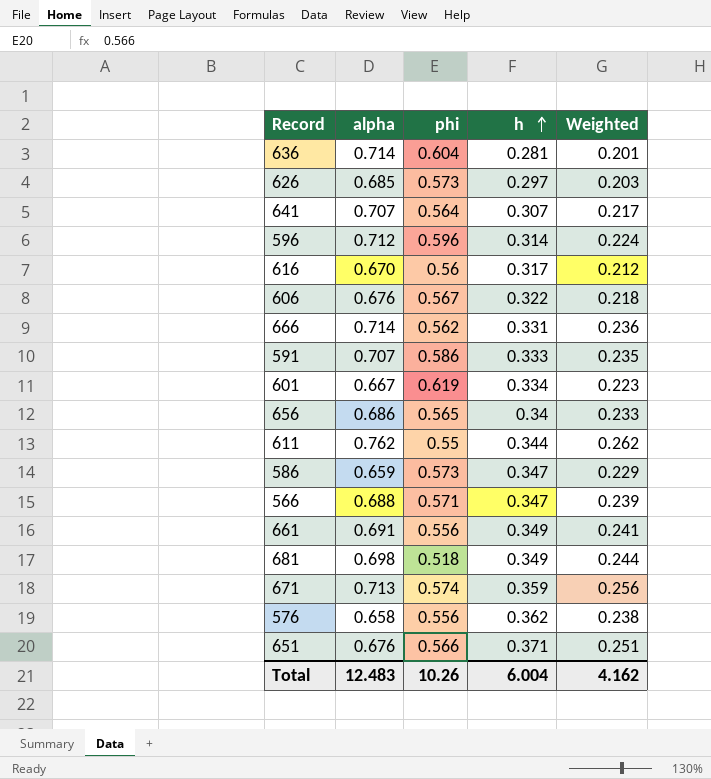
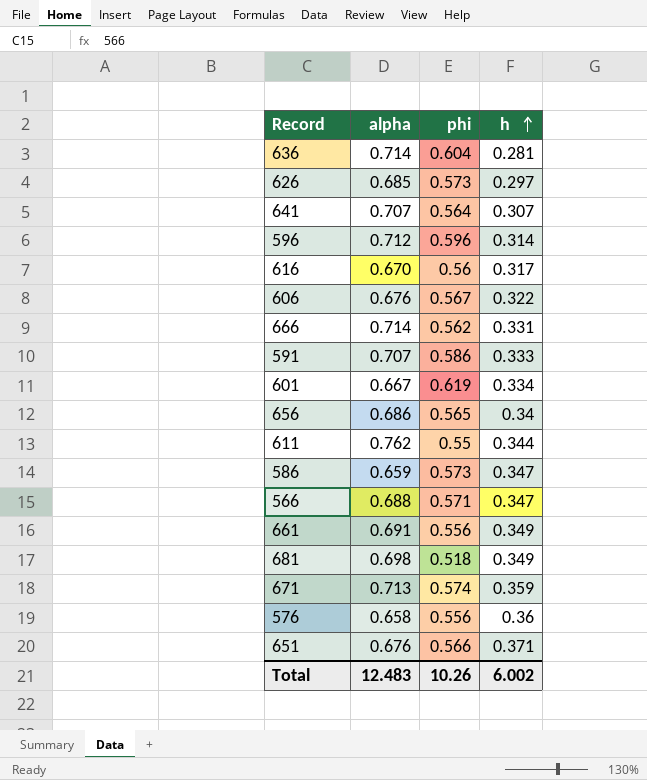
column Weighted | formula: [alpha] * [h] -> none
576 | h: 0.362 -> 0.36
Total | h: 6.004 -> 6.002

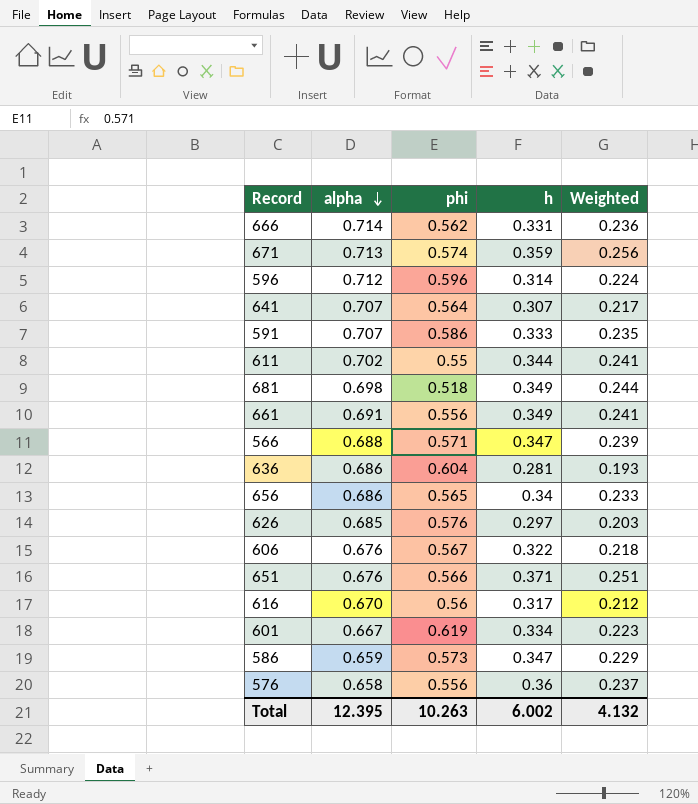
row order: h ascending -> alpha descending
column Weighted | formula: none -> [alpha] * [h]
611 | alpha: 0.762 -> 0.702
636 | alpha: 0.714 -> 0.686
626 | phi: 0.573 -> 0.576
Total | alpha: 12.483 -> 12.395
Total | phi: 10.26 -> 10.263

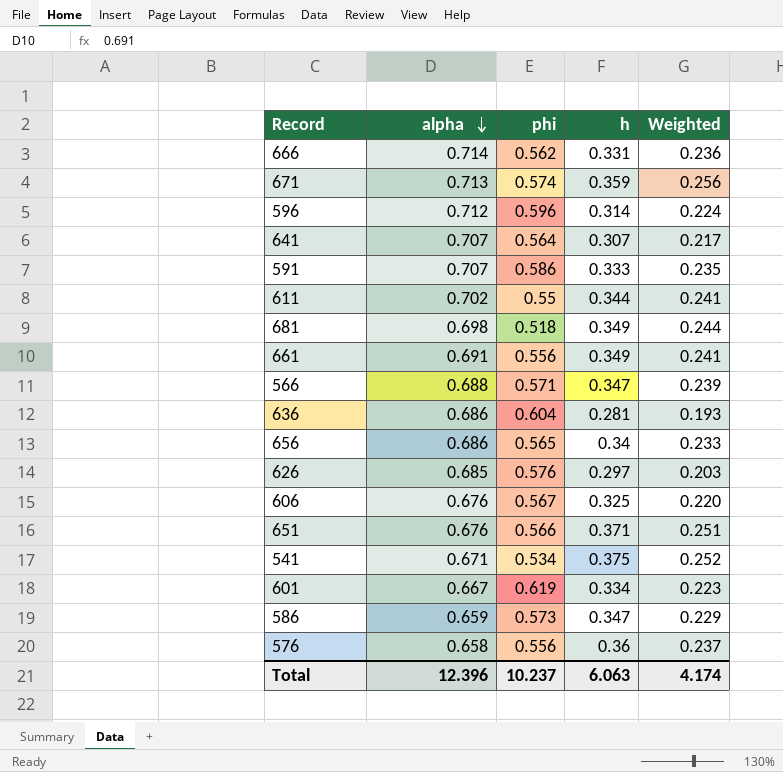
row 616: 0.670 | 0.56 | 0.317 | 0.212 -> none
606 | h: 0.322 -> 0.325
606 | Weighted: 0.218 -> 0.220
row 541: none -> 0.671 | 0.534 | 0.375 | 0.252
Total | alpha: 12.395 -> 12.396
Total | phi: 10.263 -> 10.237
Total | h: 6.002 -> 6.063
Total | Weighted: 4.132 -> 4.174

